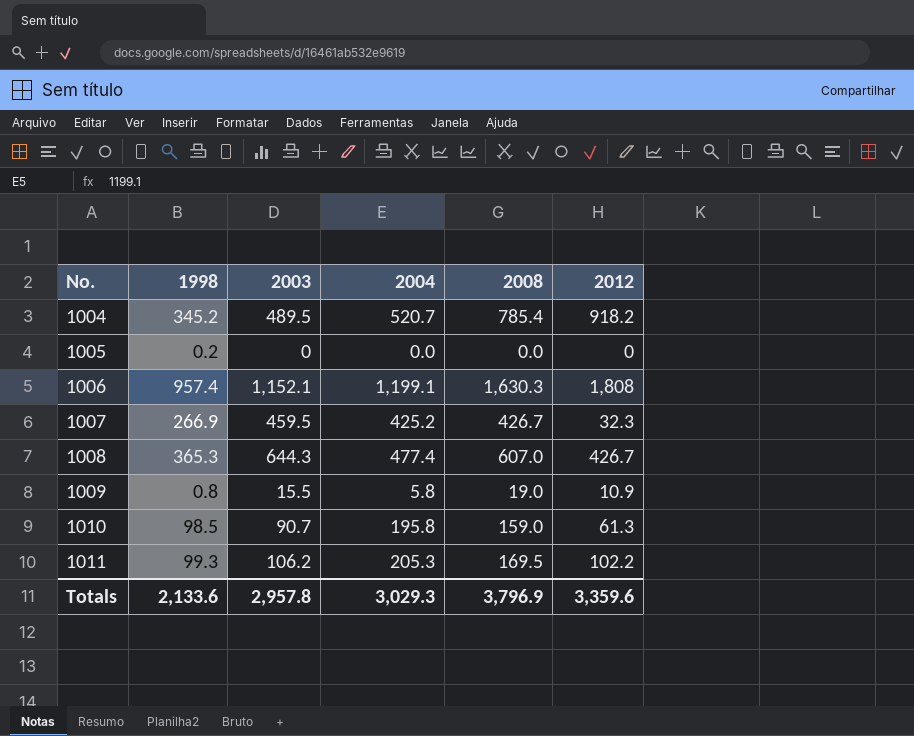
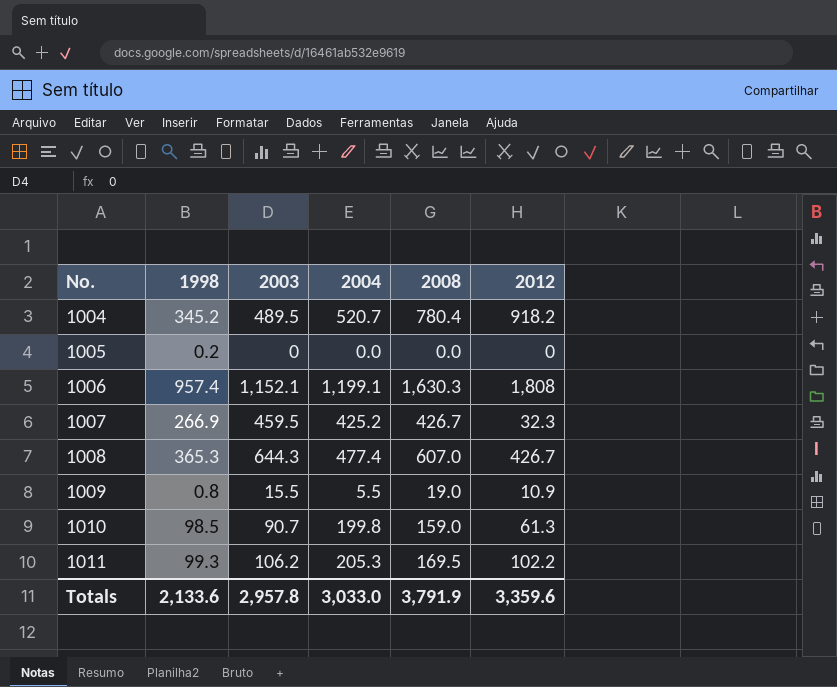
1004 | 2008: 785.4 -> 780.4
1009 | 2004: 5.8 -> 5.5
1010 | 2004: 195.8 -> 199.8
Totals | 2004: 3,029.3 -> 3,033.0
Totals | 2008: 3,796.9 -> 3,791.9

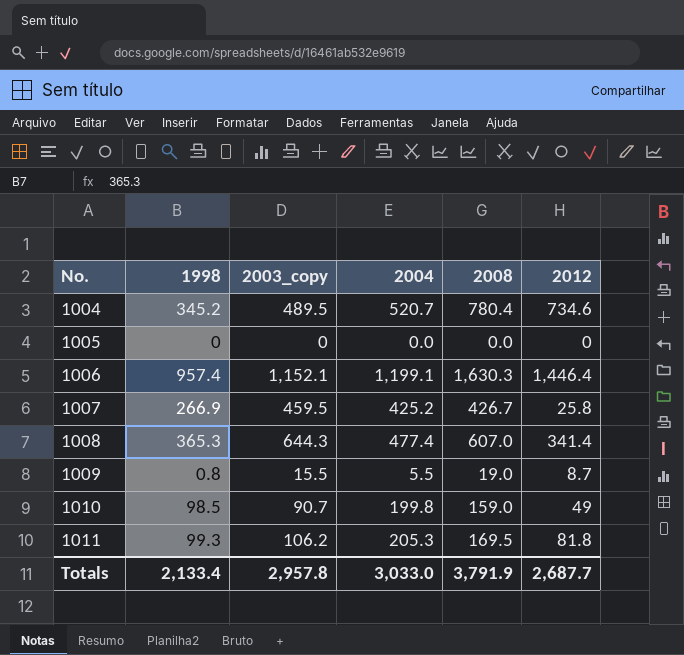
column name: 2003 -> 2003_copy
1004 | 2012: 918.2 -> 734.6
1005 | 1998: 0.2 -> 0
1006 | 2012: 1,808 -> 1,446.4
1007 | 2012: 32.3 -> 25.8
1008 | 2012: 426.7 -> 341.4
1009 | 2012: 10.9 -> 8.7
1010 | 2012: 61.3 -> 49
1011 | 2012: 102.2 -> 81.8
Totals | 1998: 2,133.6 -> 2,133.4
Totals | 2012: 3,359.6 -> 2,687.7

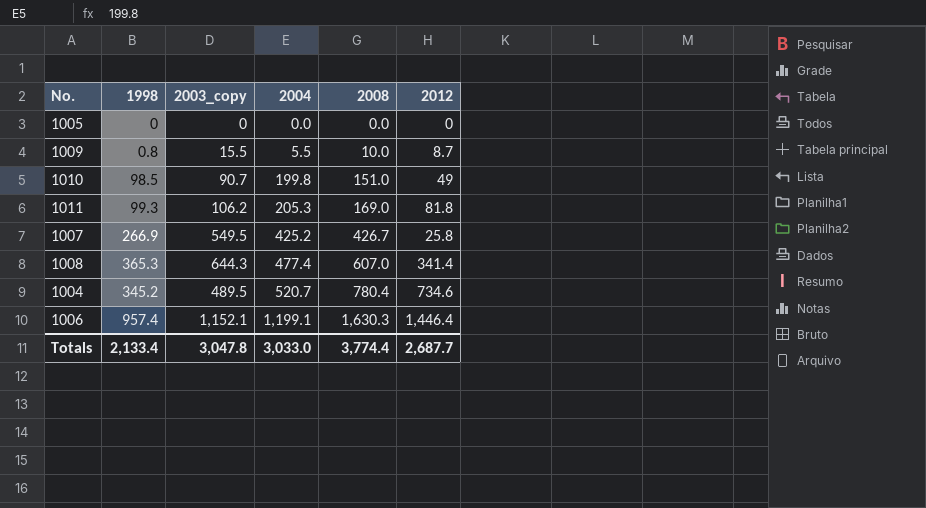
row order: No. ascending -> 2004 ascending
1009 | 2008: 19.0 -> 10.0
1010 | 2008: 159.0 -> 151.0
1011 | 2008: 169.5 -> 169.0
1007 | 2003_copy: 459.5 -> 549.5
Totals | 2003_copy: 2,957.8 -> 3,047.8
Totals | 2008: 3,791.9 -> 3,774.4

